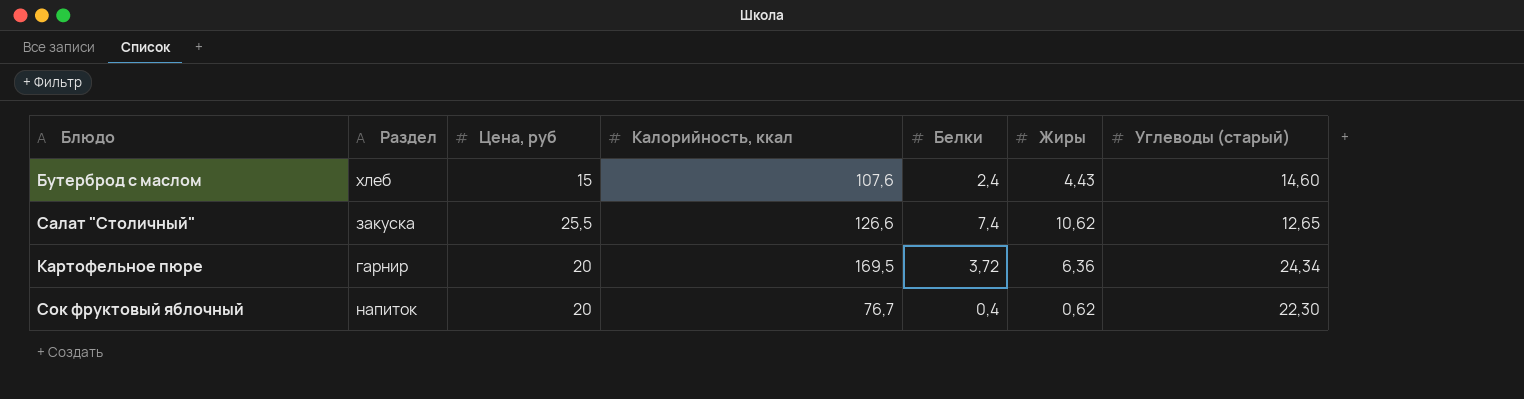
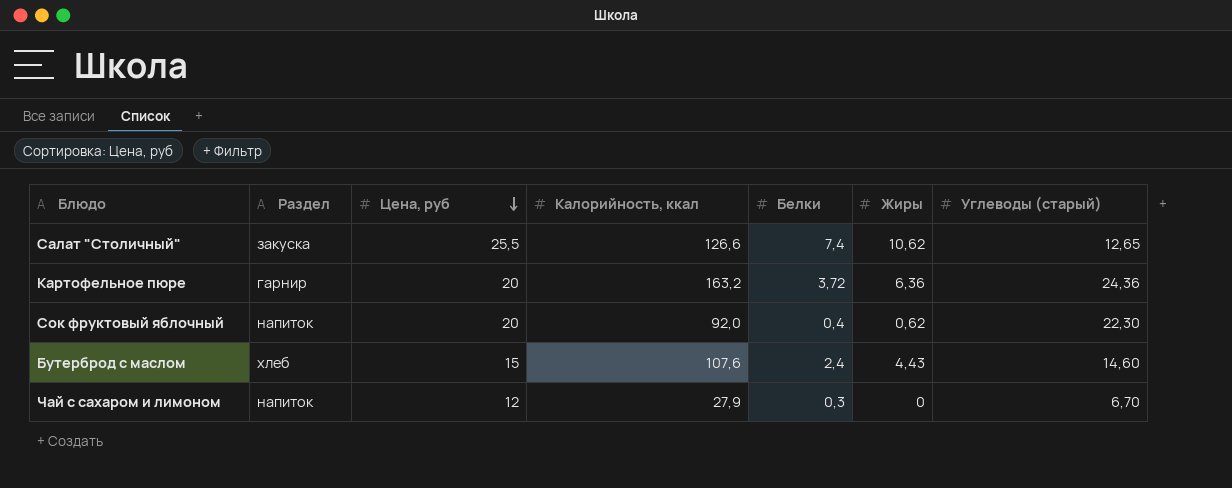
row order: none -> Цена, руб descending
Картофельное пюре | Калорийность, ккал: 169,5 -> 163,2
Картофельное пюре | Углеводы (старый): 24,34 -> 24,36
Сок фруктовый яблочный | Калорийность, ккал: 76,7 -> 92,0
row Чай с сахаром и лимоном: none -> напиток | 12 | 27,9 | 0,3 | 0 | 6,70

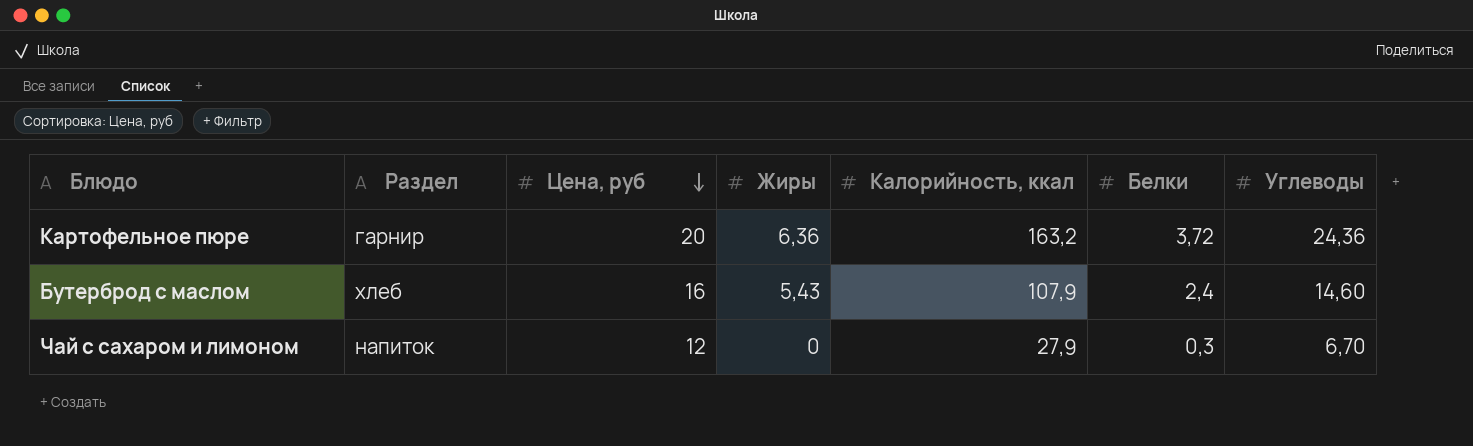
column Жиры | position: 6 -> 4
column name: Углеводы (старый) -> Углеводы
row Салат "Столичный": закуска | 25,5 | 126,6 | 7,4 | 10,62 | 12,65 -> none
row Сок фруктовый яблочный: напиток | 20 | 92,0 | 0,4 | 0,62 | 22,30 -> none
Бутерброд с маслом | Цена, руб: 15 -> 16
Бутерброд с маслом | Жиры: 4,43 -> 5,43
Бутерброд с маслом | Калорийность, ккал: 107,6 -> 107,9

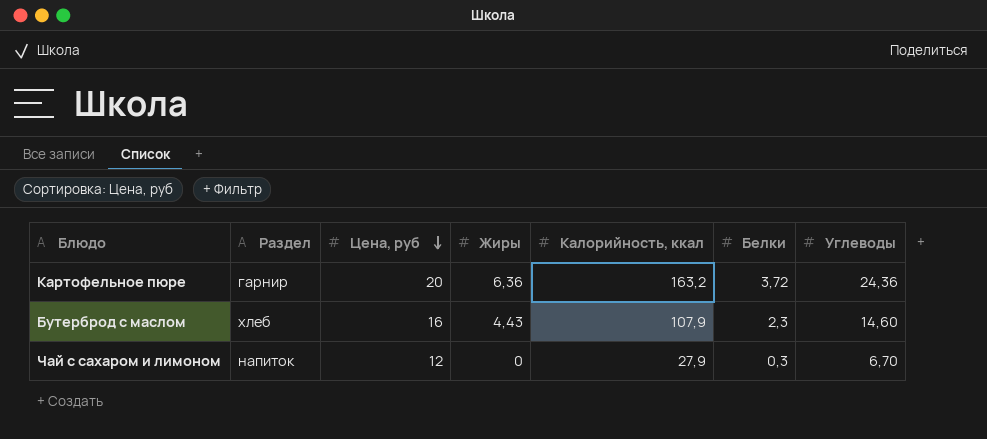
Бутерброд с маслом | Жиры: 5,43 -> 4,43
Бутерброд с маслом | Белки: 2,4 -> 2,3

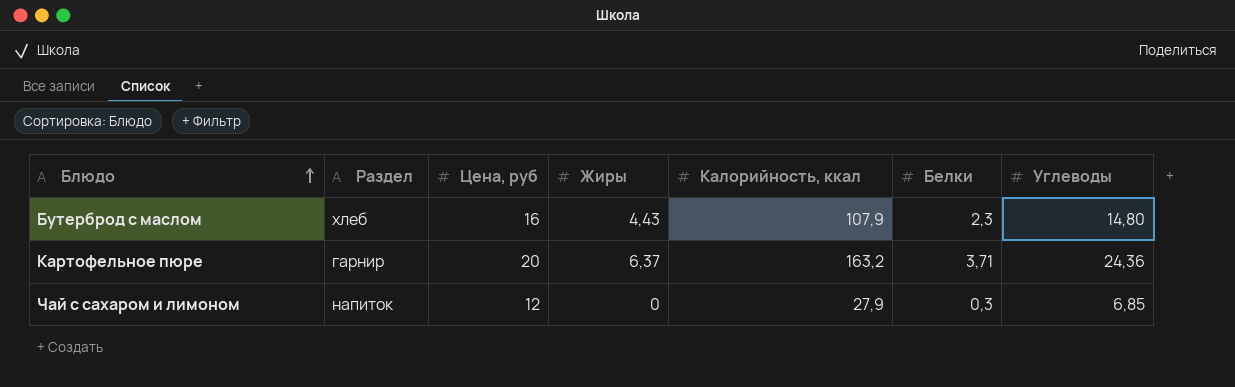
row order: Цена, руб descending -> Блюдо ascending
Бутерброд с маслом | Углеводы: 14,60 -> 14,80
Картофельное пюре | Жиры: 6,36 -> 6,37
Картофельное пюре | Белки: 3,72 -> 3,71
Чай с сахаром и лимоном | Углеводы: 6,70 -> 6,85

